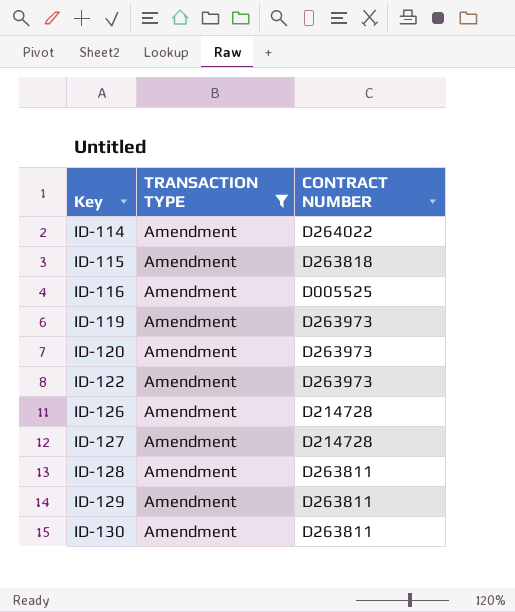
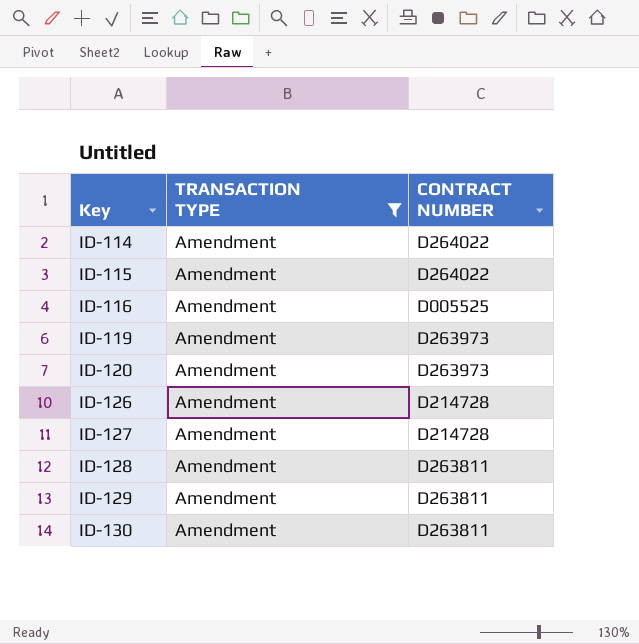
row ID-122: Amendment | D263973 -> none
ID-115 | CONTRACT NUMBER: D263818 -> D264022

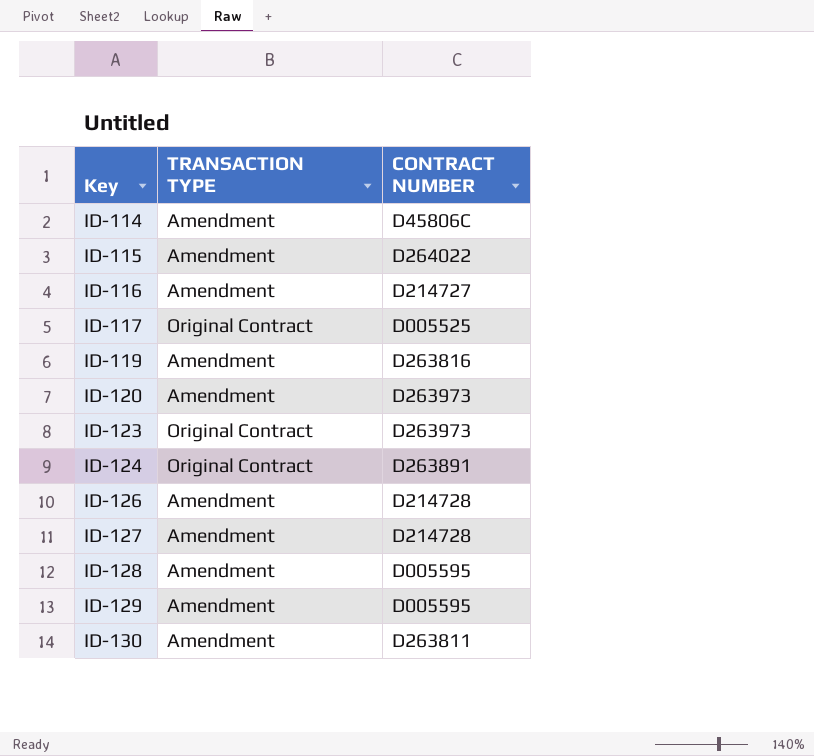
filter: TRANSACTION TYPE = Amendment -> none
ID-114 | CONTRACT NUMBER: D264022 -> D45806C
ID-116 | CONTRACT NUMBER: D005525 -> D214727
ID-119 | CONTRACT NUMBER: D263973 -> D263816
ID-128 | CONTRACT NUMBER: D263811 -> D005595
ID-129 | CONTRACT NUMBER: D263811 -> D005595

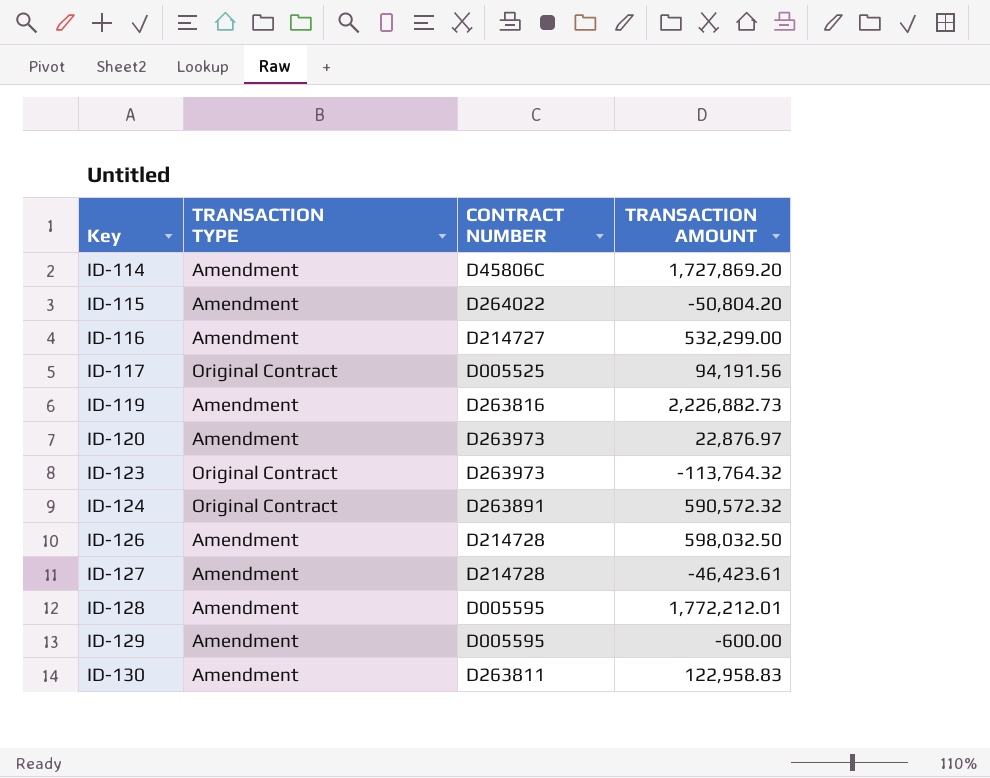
column TRANSACTION AMOUNT | position: none -> 4

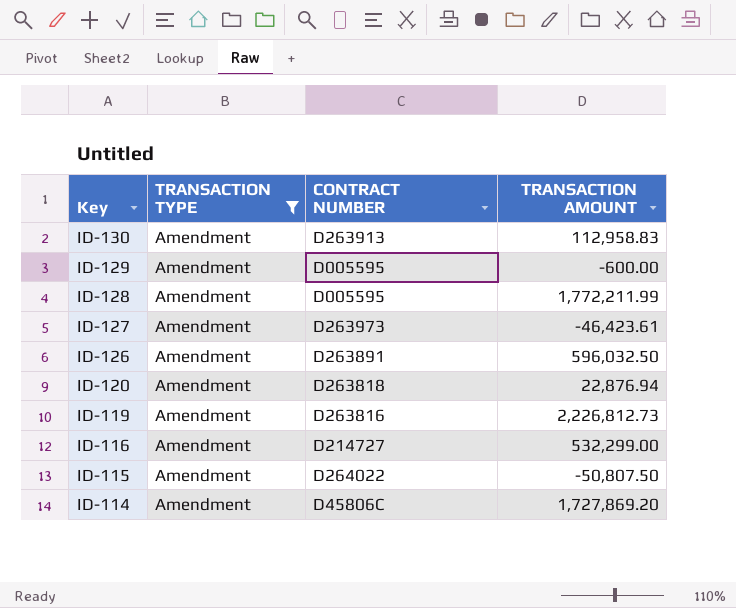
filter: none -> TRANSACTION TYPE = Amendment
row order: Key ascending -> Key descending
ID-130 | CONTRACT NUMBER: D263811 -> D263913
ID-130 | TRANSACTION AMOUNT: 122,958.83 -> 112,958.83
ID-128 | TRANSACTION AMOUNT: 1,772,212.01 -> 1,772,211.99
ID-127 | CONTRACT NUMBER: D214728 -> D263973
ID-126 | CONTRACT NUMBER: D214728 -> D263891
ID-126 | TRANSACTION AMOUNT: 598,032.50 -> 596,032.50
ID-120 | CONTRACT NUMBER: D263973 -> D263818
ID-120 | TRANSACTION AMOUNT: 22,876.97 -> 22,876.94
ID-119 | TRANSACTION AMOUNT: 2,226,882.73 -> 2,226,812.73
ID-115 | TRANSACTION AMOUNT: -50,804.20 -> -50,807.50

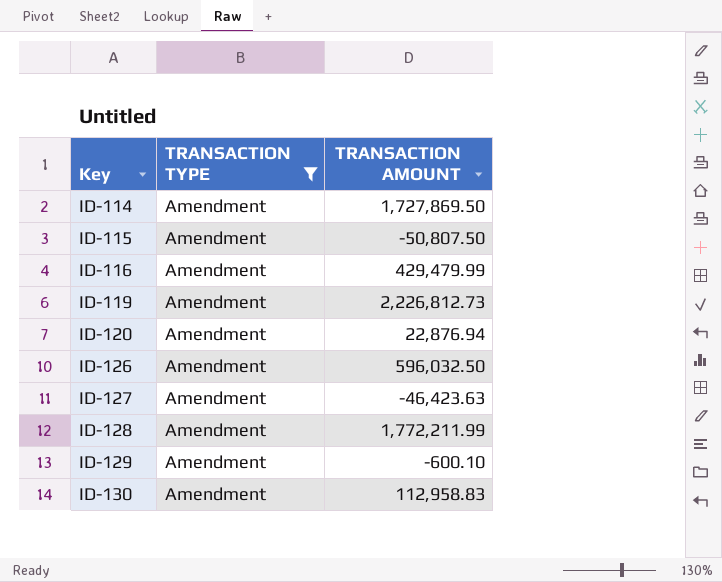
row order: Key descending -> Key ascending
column CONTRACT NUMBER | position: 3 -> none
ID-114 | TRANSACTION AMOUNT: 1,727,869.20 -> 1,727,869.50
ID-116 | TRANSACTION AMOUNT: 532,299.00 -> 429,479.99
ID-127 | TRANSACTION AMOUNT: -46,423.61 -> -46,423.63
ID-129 | TRANSACTION AMOUNT: -600.00 -> -600.10

